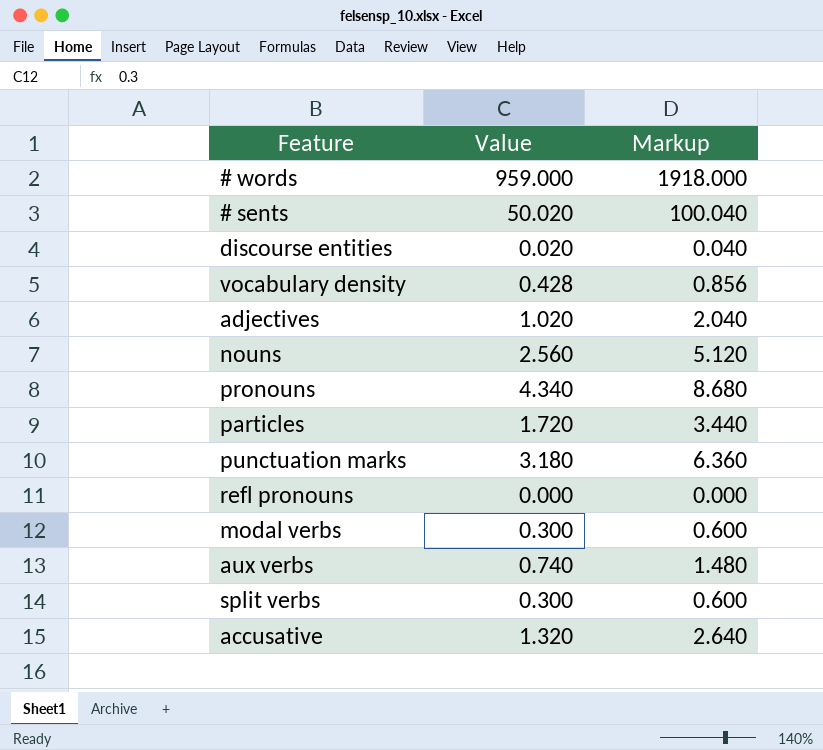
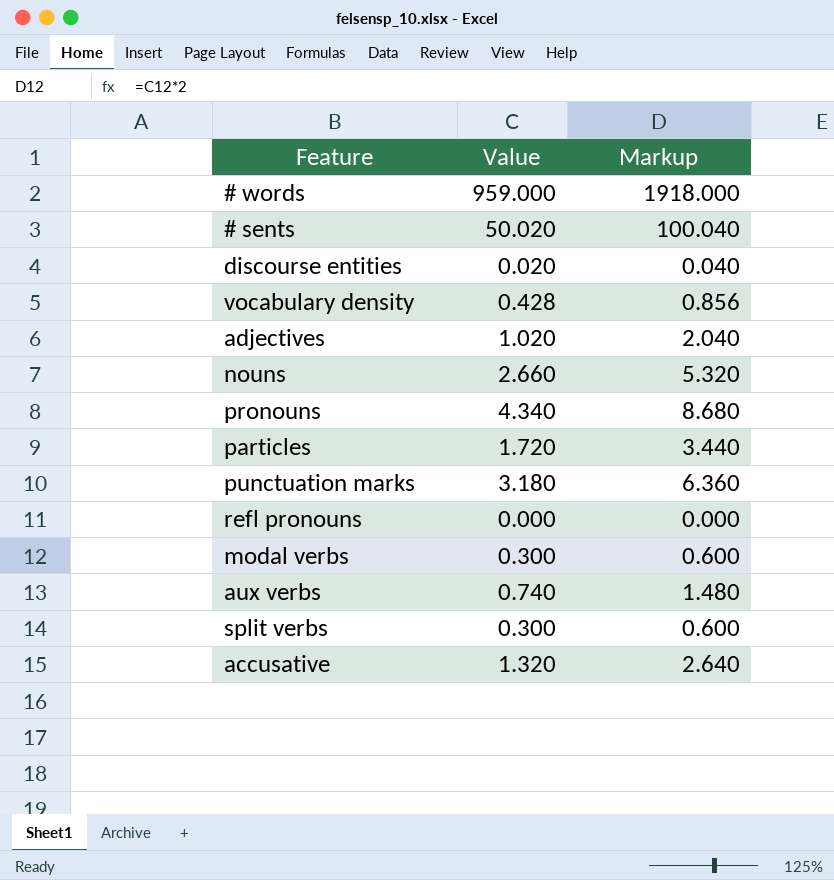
nouns | Value: 2.560 -> 2.660
nouns | Markup: 5.120 -> 5.320

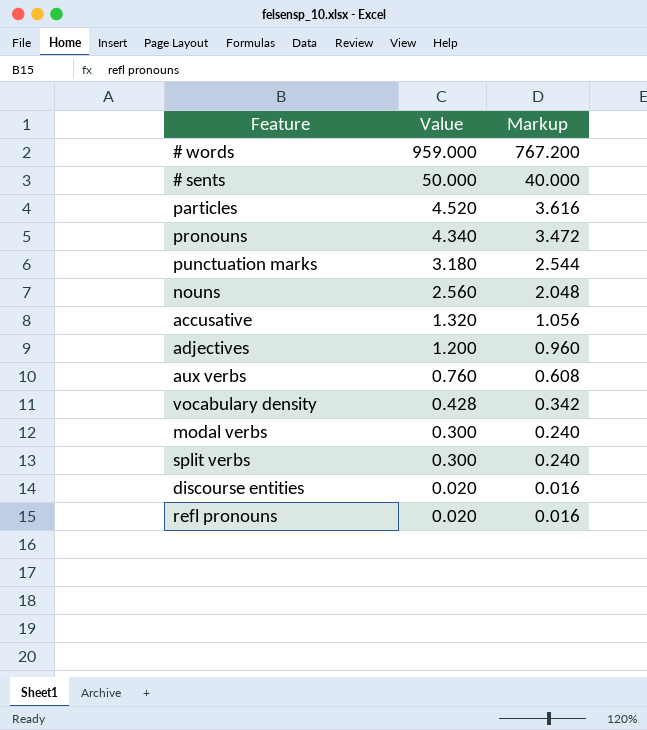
row order: none -> Value descending
column Markup | formula: [Value] * 2 -> [Value] * 0.8
# sents | Value: 50.020 -> 50.000
particles | Value: 1.720 -> 4.520
nouns | Value: 2.660 -> 2.560
adjectives | Value: 1.020 -> 1.200
aux verbs | Value: 0.740 -> 0.760
refl pronouns | Value: 0.000 -> 0.020

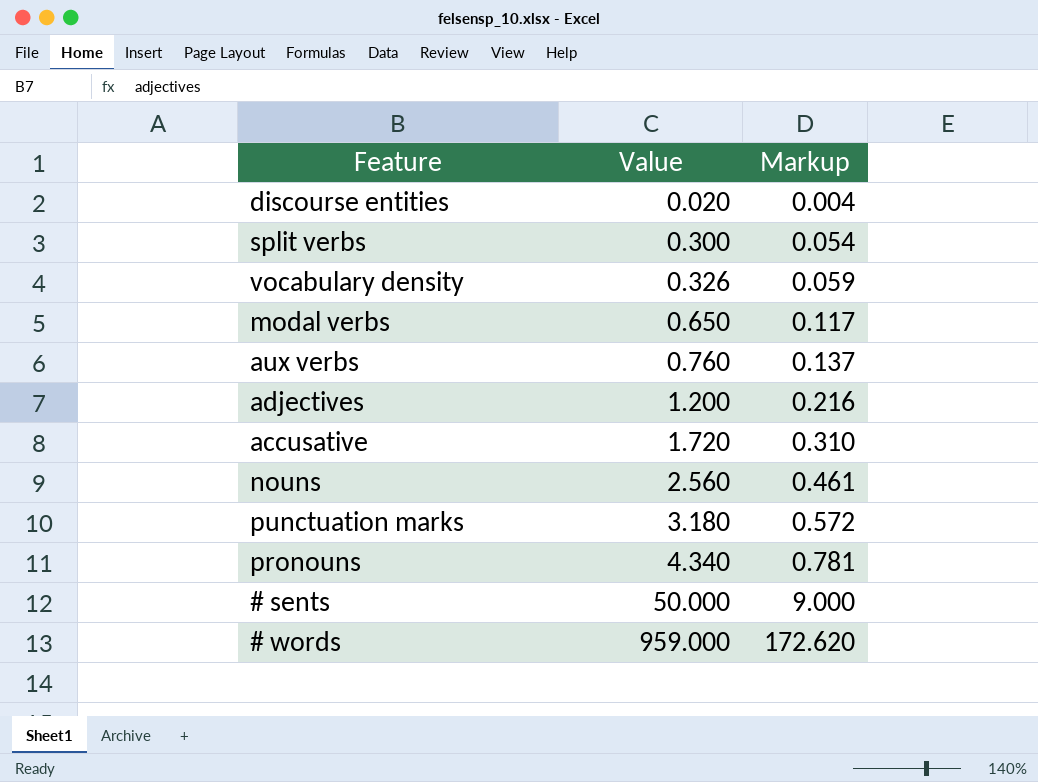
row order: Value descending -> Value ascending
column Markup | formula: [Value] * 0.8 -> [Value] * 0.18
row particles: 4.520 | 3.616 -> none
row refl pronouns: 0.020 | 0.016 -> none
vocabulary density | Value: 0.428 -> 0.326
modal verbs | Value: 0.300 -> 0.650
accusative | Value: 1.320 -> 1.720

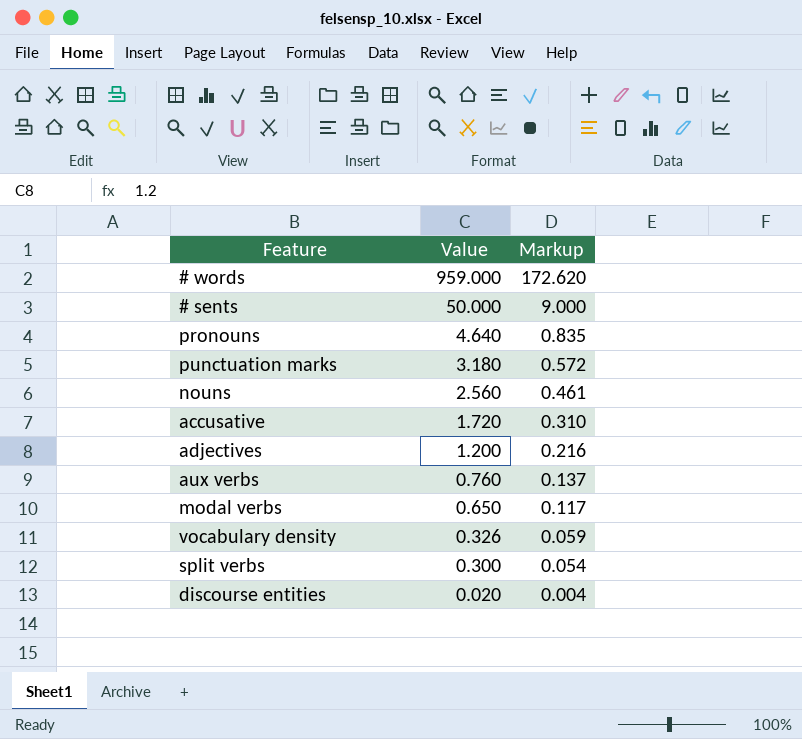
row order: Value ascending -> Value descending
pronouns | Value: 4.340 -> 4.640
pronouns | Markup: 0.781 -> 0.835

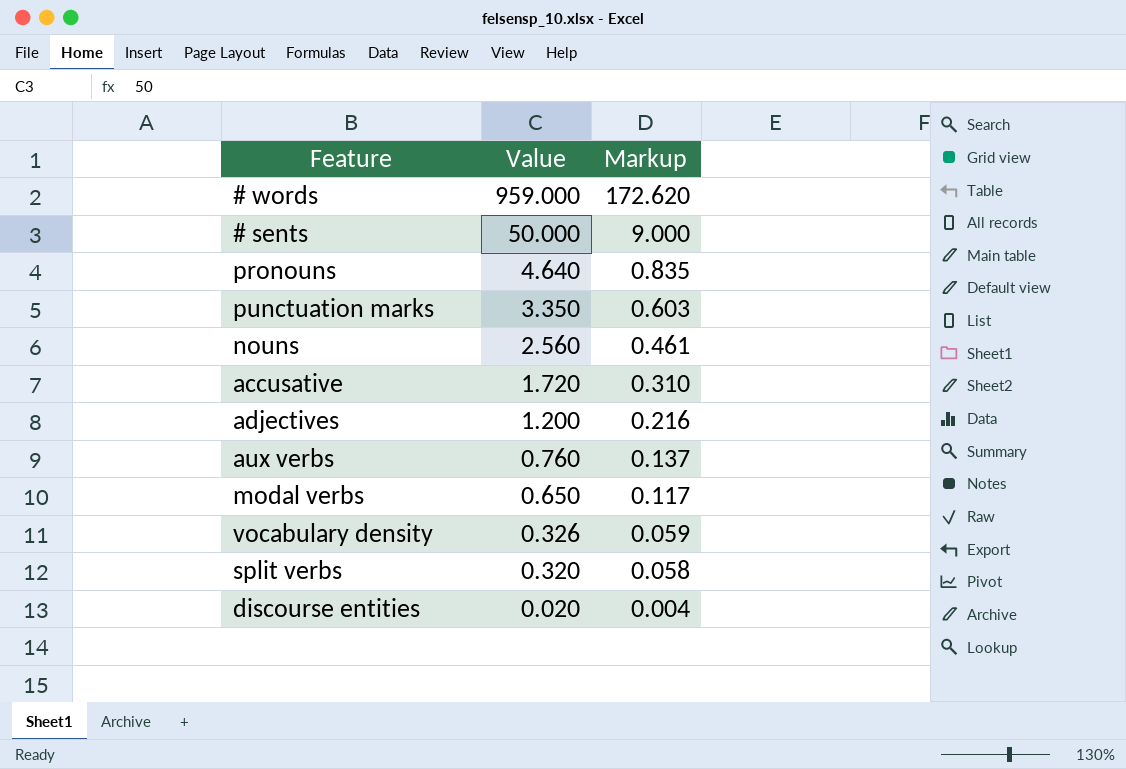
punctuation marks | Value: 3.180 -> 3.350
punctuation marks | Markup: 0.572 -> 0.603
split verbs | Value: 0.300 -> 0.320
split verbs | Markup: 0.054 -> 0.058

